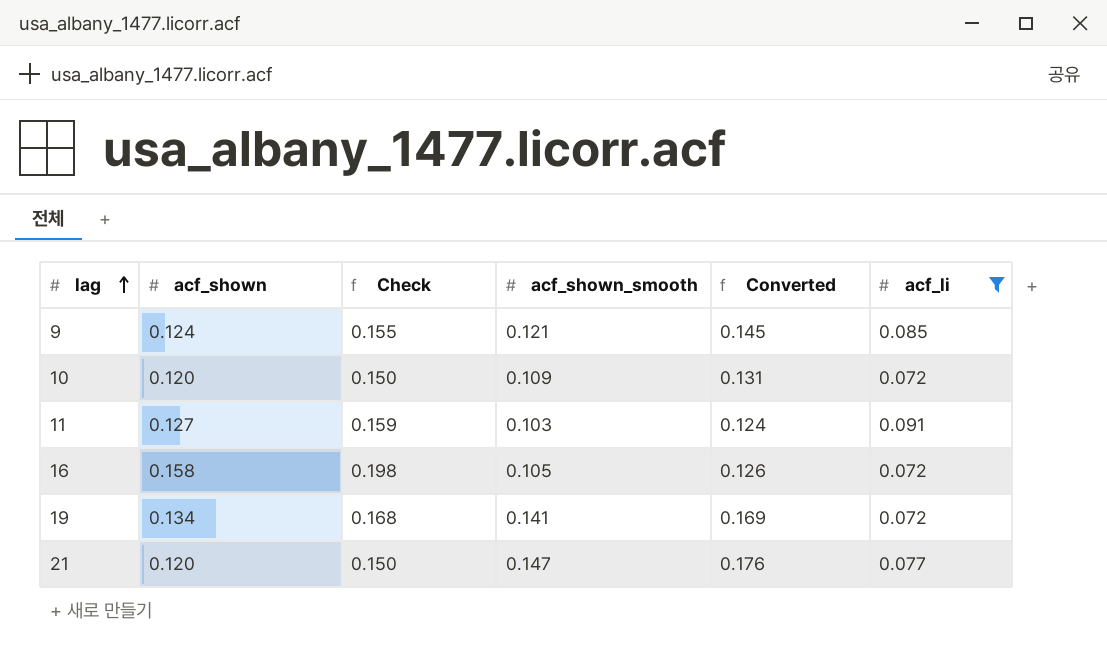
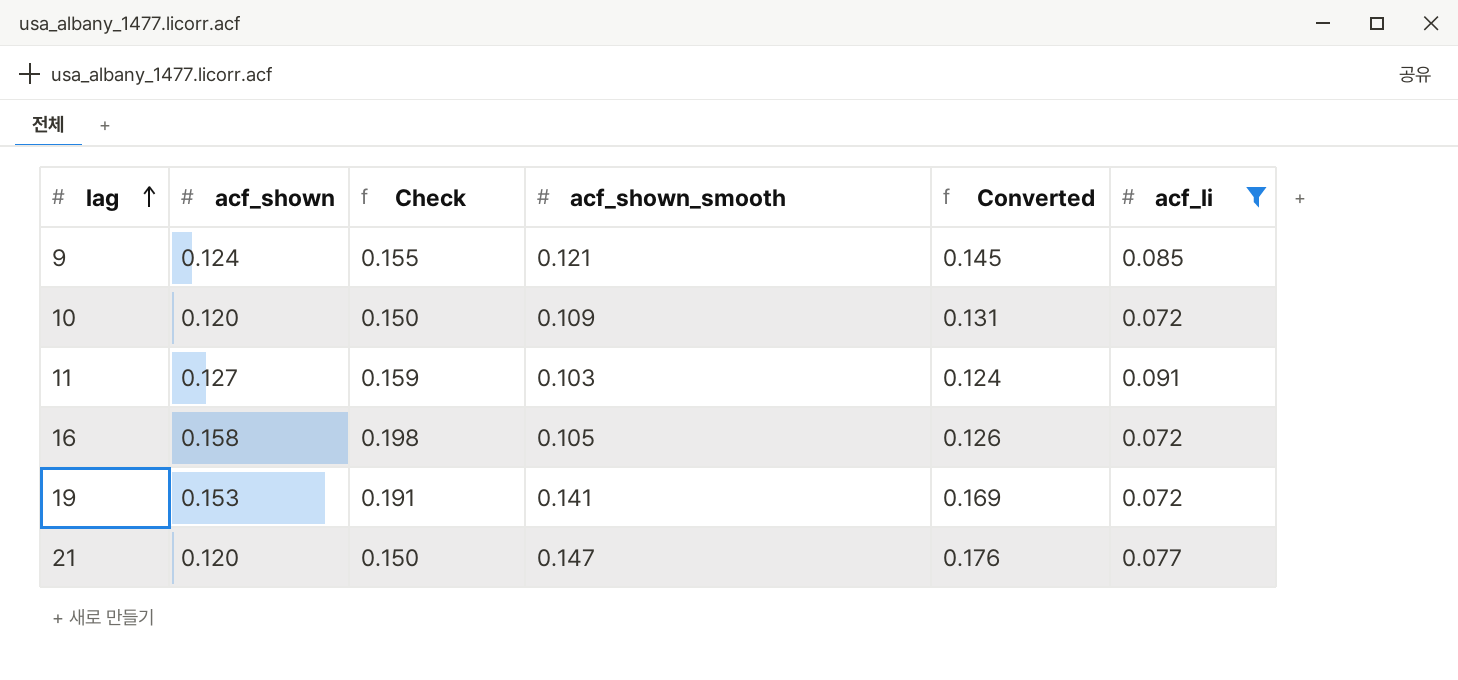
19 | acf_shown: 0.134 -> 0.153
19 | Check: 0.168 -> 0.191

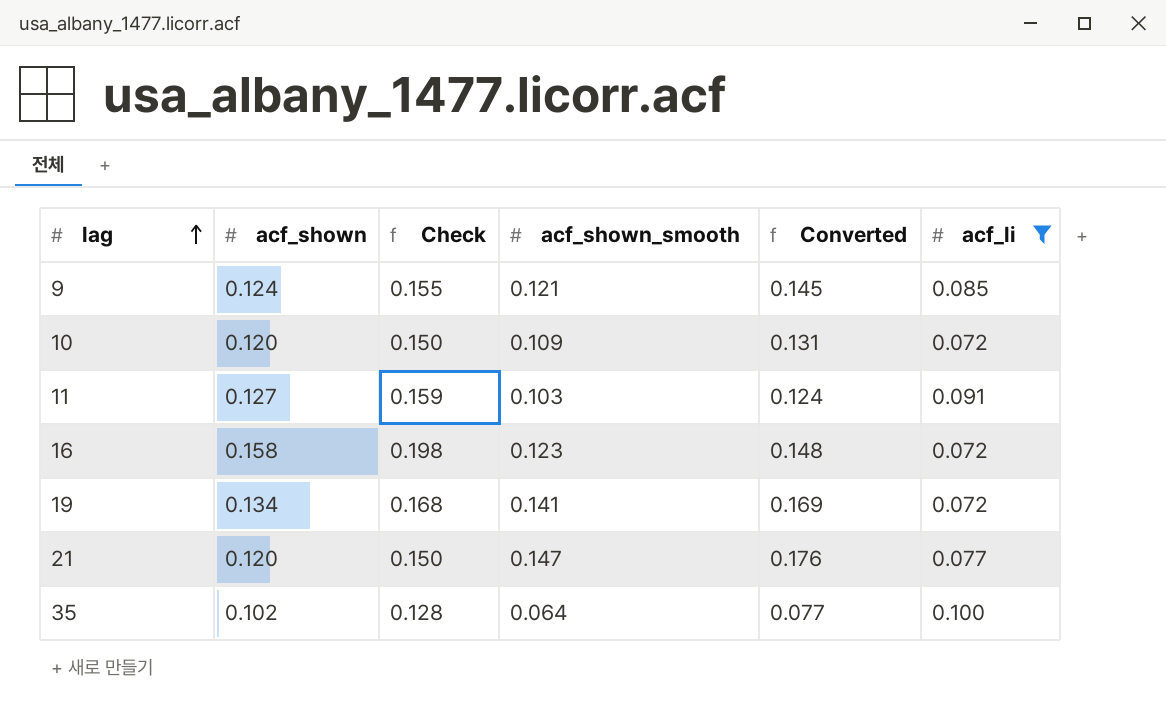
16 | acf_shown_smooth: 0.105 -> 0.123
16 | Converted: 0.126 -> 0.148
19 | acf_shown: 0.153 -> 0.134
19 | Check: 0.191 -> 0.168
row 35: none -> 0.102 | 0.128 | 0.064 | 0.077 | 0.100

